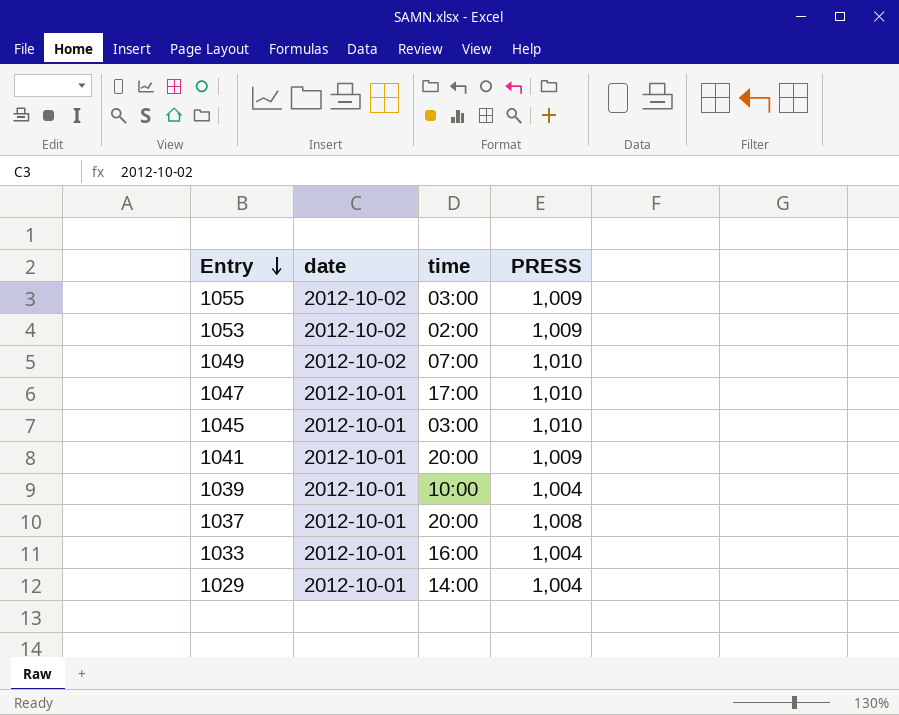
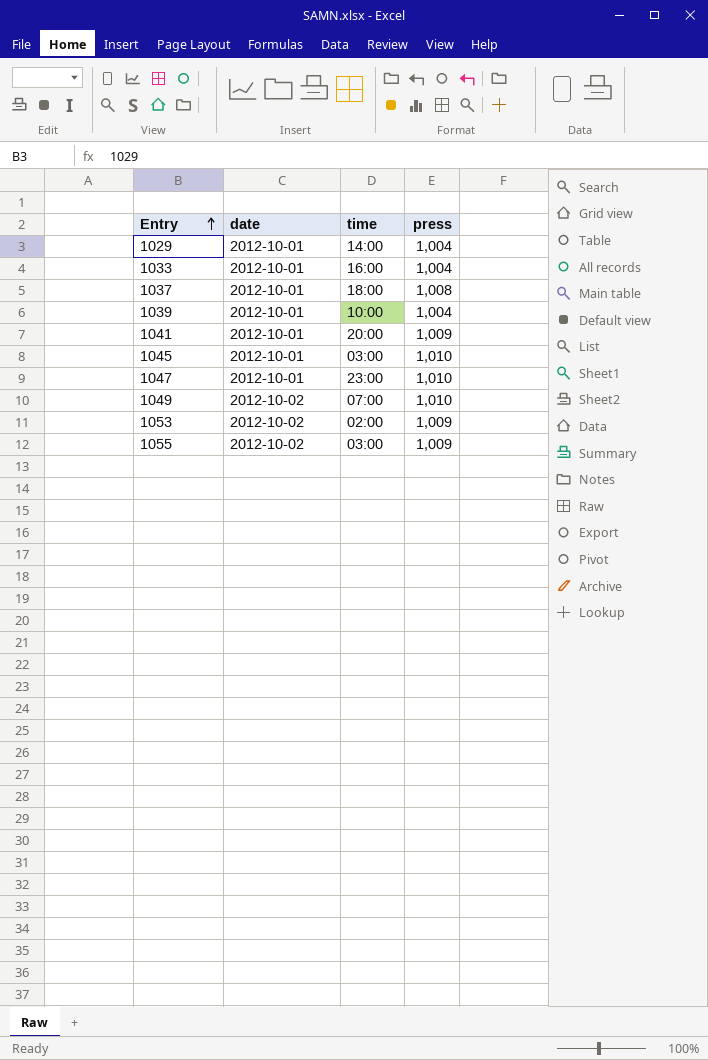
row order: Entry descending -> Entry ascending
column name: PRESS -> press
1037 | time: 20:00 -> 18:00
1047 | time: 17:00 -> 23:00

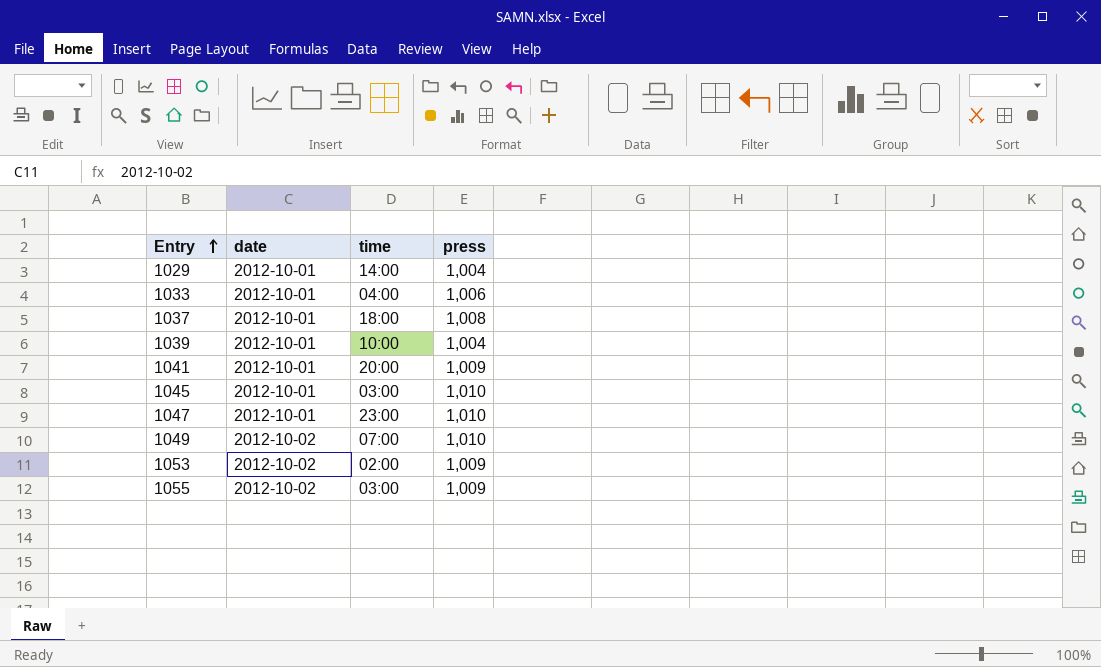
1033 | time: 16:00 -> 04:00
1033 | press: 1,004 -> 1,006

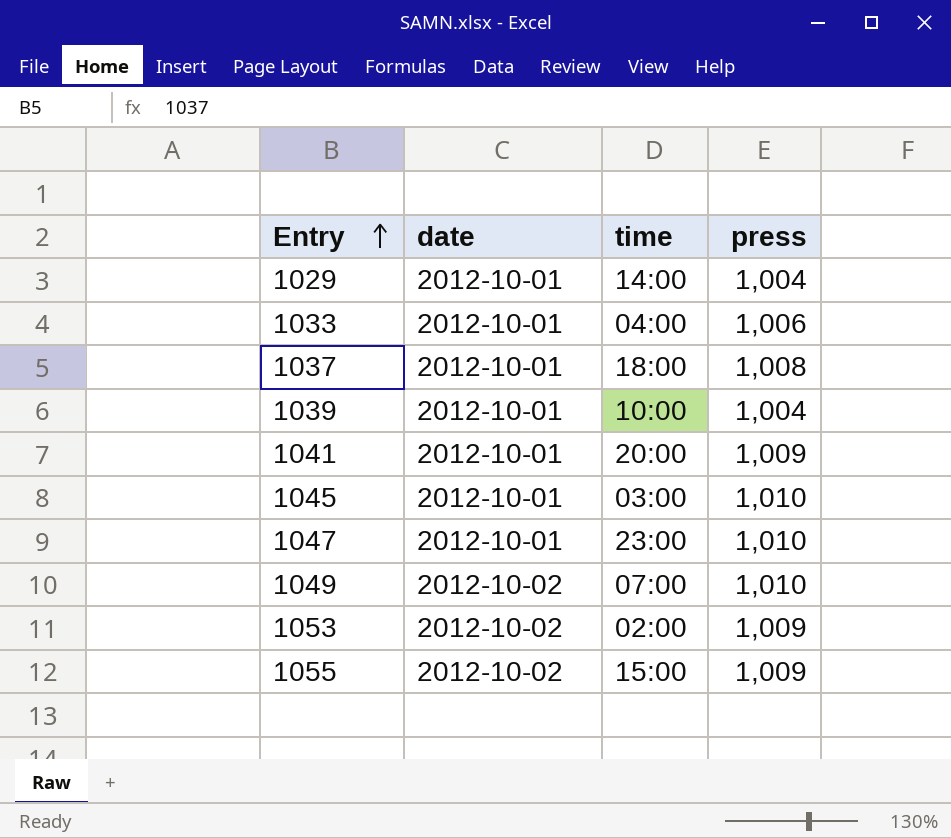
1055 | time: 03:00 -> 15:00

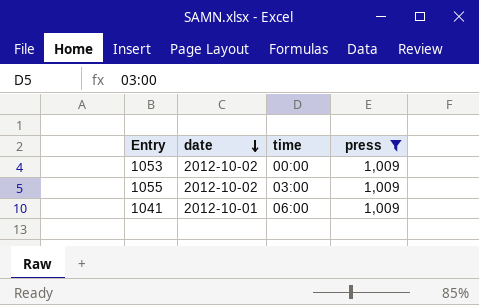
filter: none -> press = 1,009
row order: Entry ascending -> date descending
1053 | time: 02:00 -> 00:00
1055 | time: 15:00 -> 03:00
1041 | time: 20:00 -> 06:00

